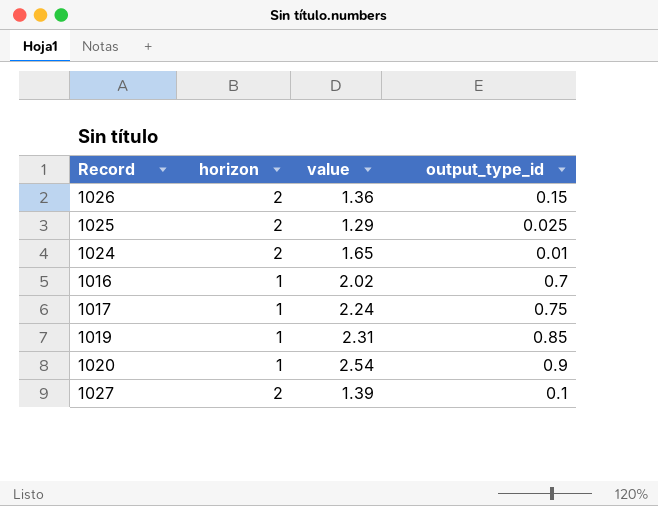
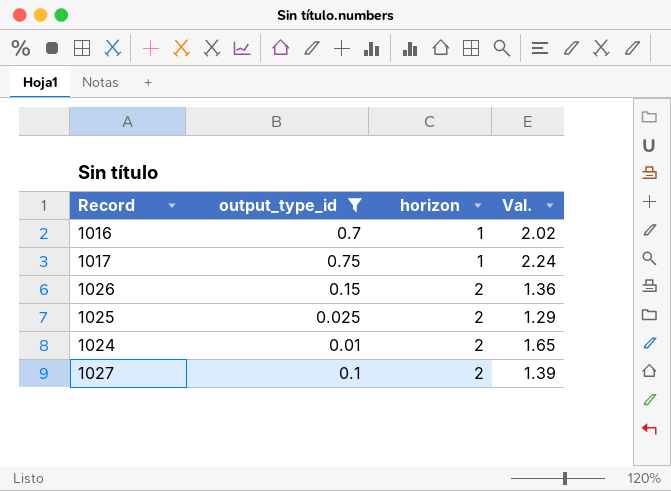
filter: none -> output_type_id <= 0.75
row order: none -> horizon ascending
column output_type_id | position: 4 -> 2
column name: value -> Val.

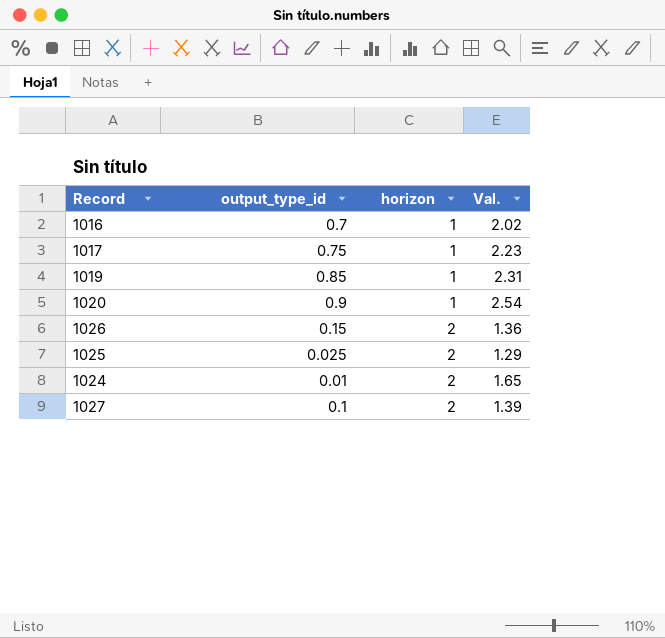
filter: output_type_id <= 0.75 -> none
1017 | Val.: 2.24 -> 2.23

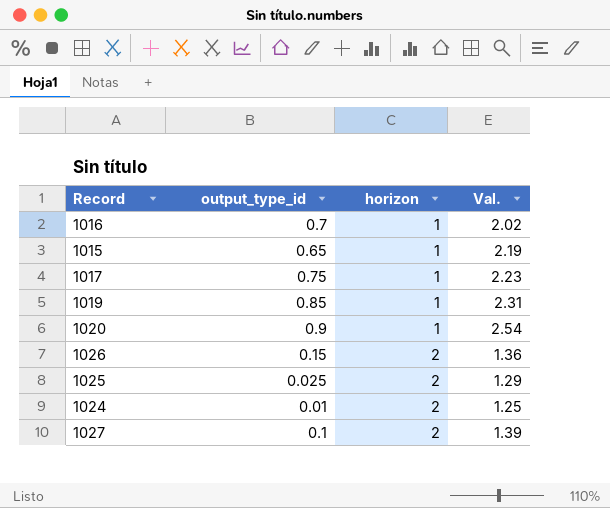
row 1015: none -> 0.65 | 1 | 2.19
1024 | Val.: 1.65 -> 1.25

